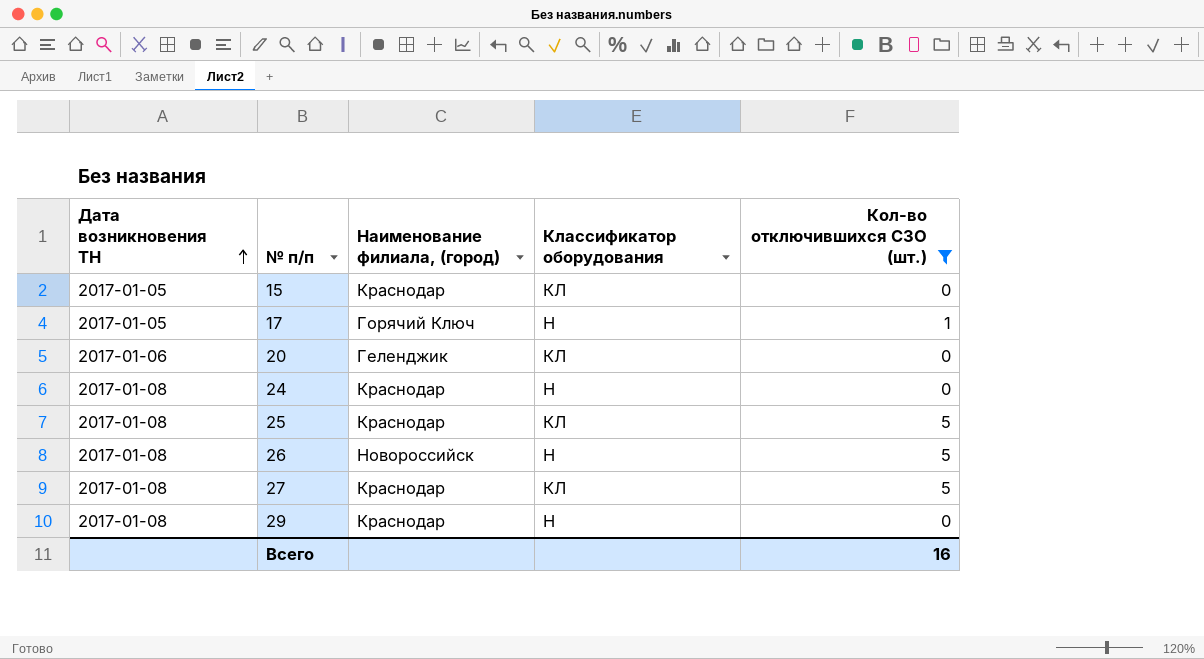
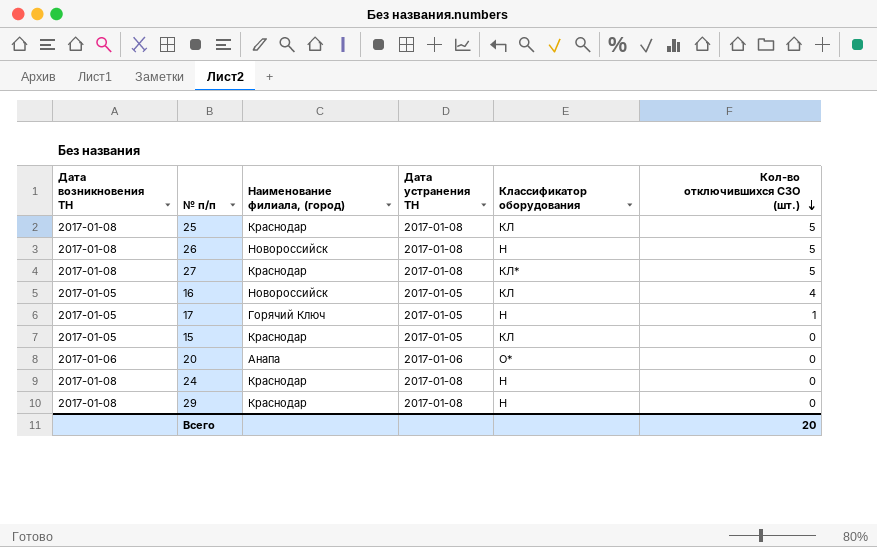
filter: Кол-во отключившихся СЗО (шт.) != 4 -> none
row order: Дата возникновения ТН ascending -> Кол-во отключившихся СЗО (шт.) descending
column Дата устранения ТН | position: none -> 4
27 | Классификатор оборудования: КЛ -> КЛ*
20 | Наименование филиала, (город): Геленджик -> Анапа
20 | Классификатор оборудования: КЛ -> О*
Всего | Кол-во отключившихся СЗО (шт.): 16 -> 20

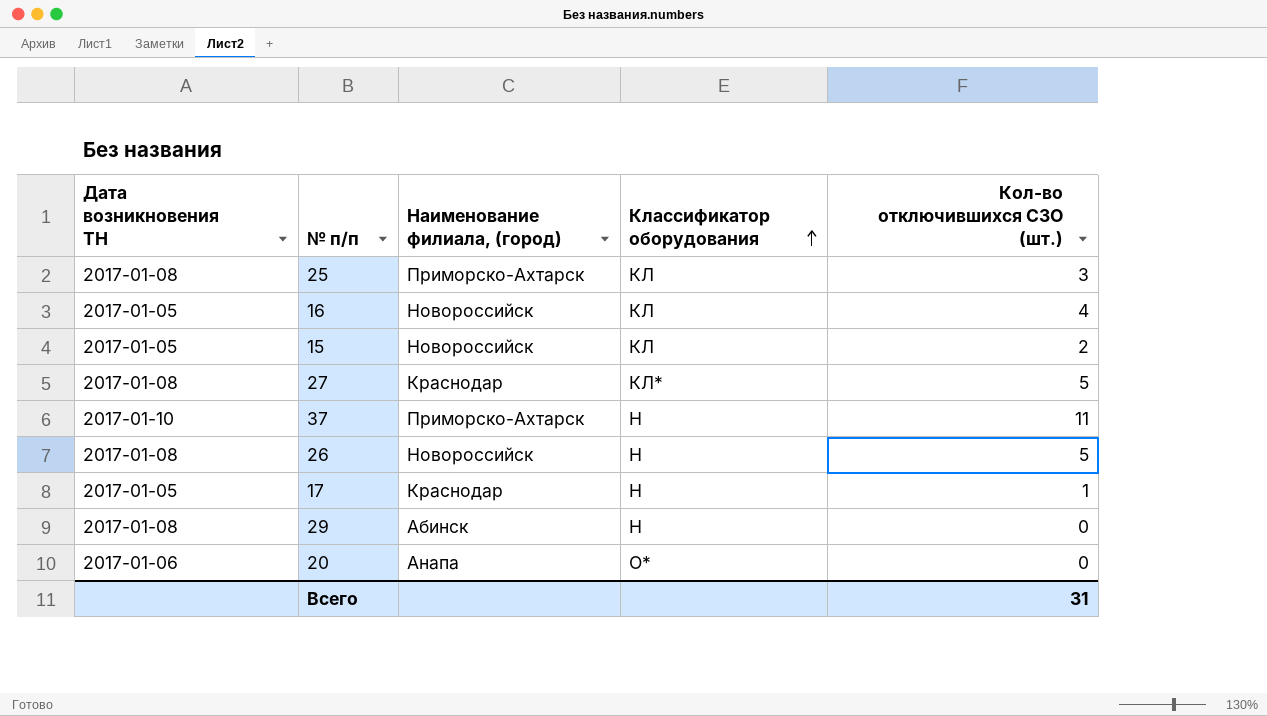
row order: Кол-во отключившихся СЗО (шт.) descending -> Классификатор оборудования ascending
column Дата устранения ТН | position: 4 -> none
row 24: 2017-01-08 | Краснодар | 2017-01-08 | Н | 0 -> none
25 | Наименование филиала, (город): Краснодар -> Приморско-Ахтарск
25 | Кол-во отключившихся СЗО (шт.): 5 -> 3
15 | Наименование филиала, (город): Краснодар -> Новороссийск
15 | Кол-во отключившихся СЗО (шт.): 0 -> 2
row 37: none -> 2017-01-10 | Приморско-Ахтарск | Н | 11
17 | Наименование филиала, (город): Горячий Ключ -> Краснодар
29 | Наименование филиала, (город): Краснодар -> Абинск
Всего | Кол-во отключившихся СЗО (шт.): 20 -> 31

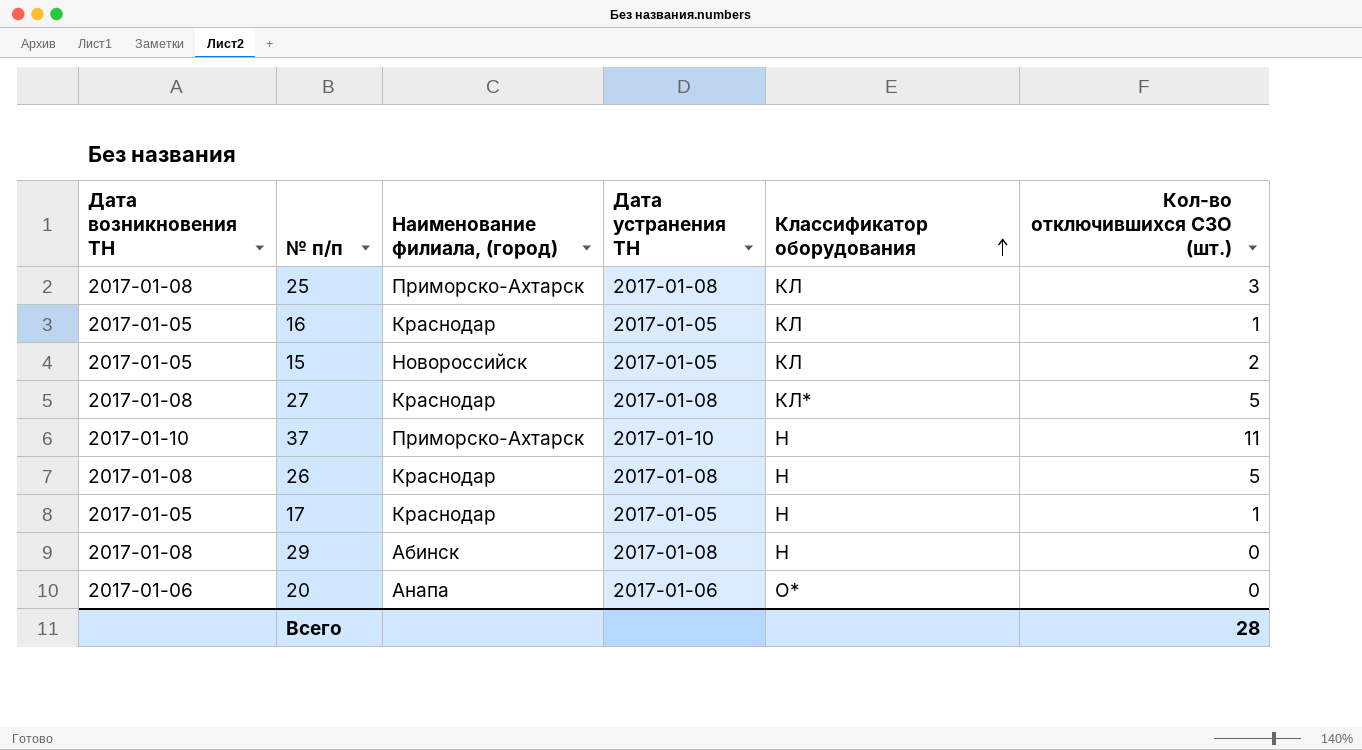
column Дата устранения ТН | position: none -> 4
16 | Наименование филиала, (город): Новороссийск -> Краснодар
16 | Кол-во отключившихся СЗО (шт.): 4 -> 1
26 | Наименование филиала, (город): Новороссийск -> Краснодар
Всего | Кол-во отключившихся СЗО (шт.): 31 -> 28

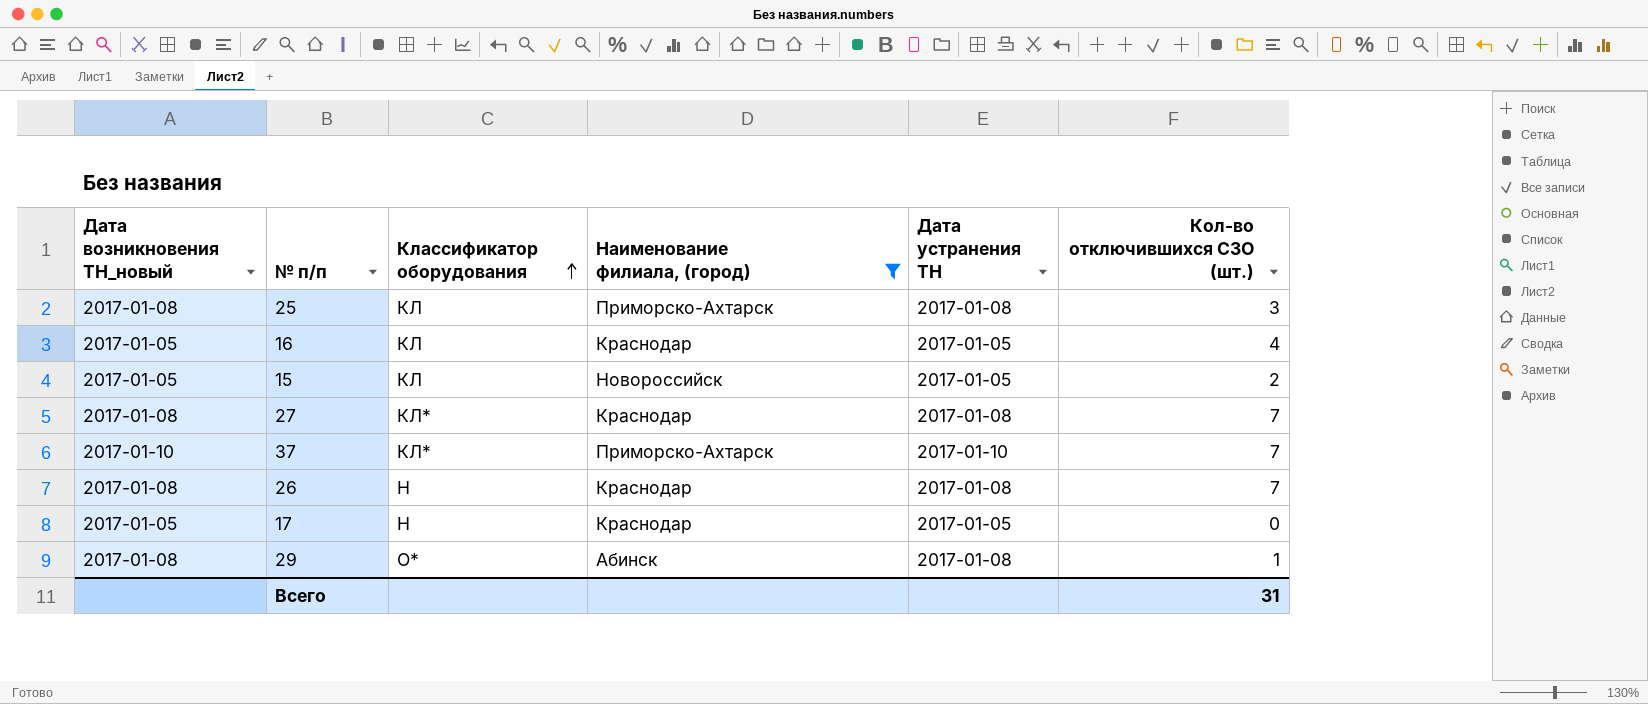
filter: none -> Наименование филиала, (город) != Анапа
column name: Дата возникновения ТН -> Дата возникновения ТН_новый
column Классификатор оборудования | position: 5 -> 3
16 | Кол-во отключившихся СЗО (шт.): 1 -> 4
27 | Кол-во отключившихся СЗО (шт.): 5 -> 7
37 | Классификатор оборудования: Н -> КЛ*
37 | Кол-во отключившихся СЗО (шт.): 11 -> 7
26 | Кол-во отключившихся СЗО (шт.): 5 -> 7
17 | Кол-во отключившихся СЗО (шт.): 1 -> 0
29 | Классификатор оборудования: Н -> О*
29 | Кол-во отключившихся СЗО (шт.): 0 -> 1
Всего | Кол-во отключившихся СЗО (шт.): 28 -> 31

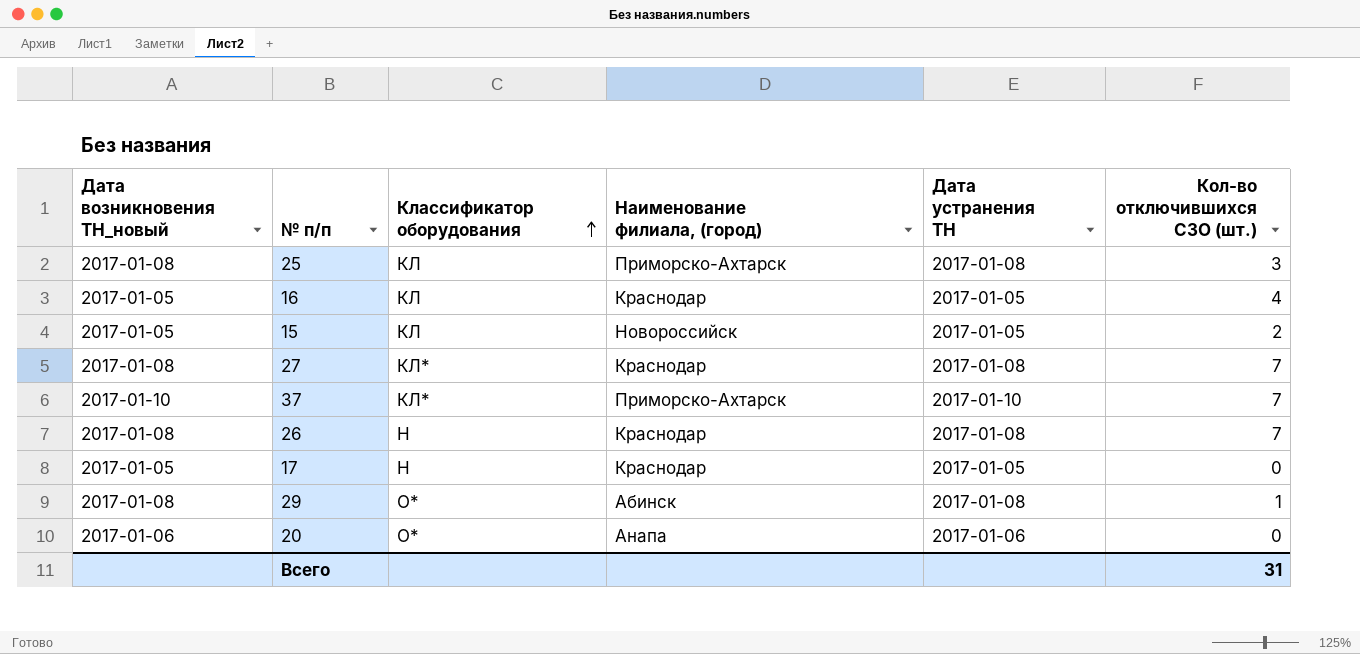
filter: Наименование филиала, (город) != Анапа -> none

